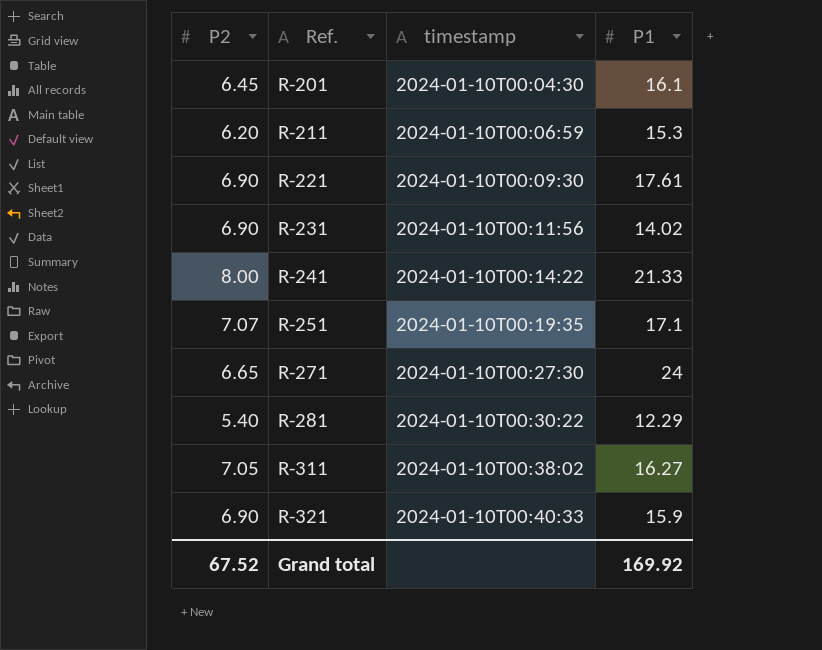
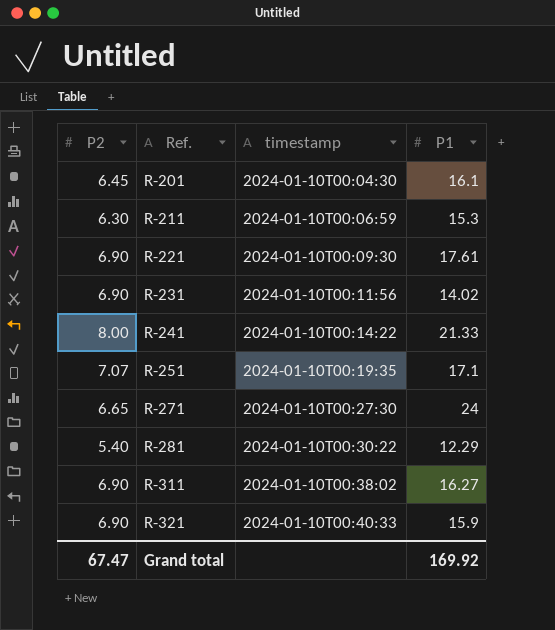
R-211 | P2: 6.20 -> 6.30
R-311 | P2: 7.05 -> 6.90
Grand total | P2: 67.52 -> 67.47

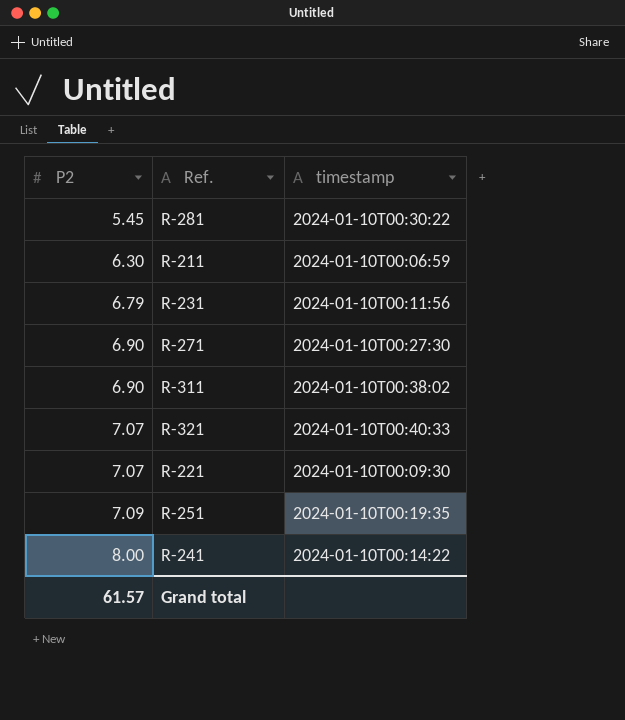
row order: Ref. ascending -> P2 ascending
column P1 | position: 4 -> none
row R-201: 6.45 | 2024-01-10T00:04:30 | 16.1 -> none
R-281 | P2: 5.40 -> 5.45
R-231 | P2: 6.90 -> 6.79
R-271 | P2: 6.65 -> 6.90
R-321 | P2: 6.90 -> 7.07
R-221 | P2: 6.90 -> 7.07
R-251 | P2: 7.07 -> 7.09
Grand total | P2: 67.47 -> 61.57

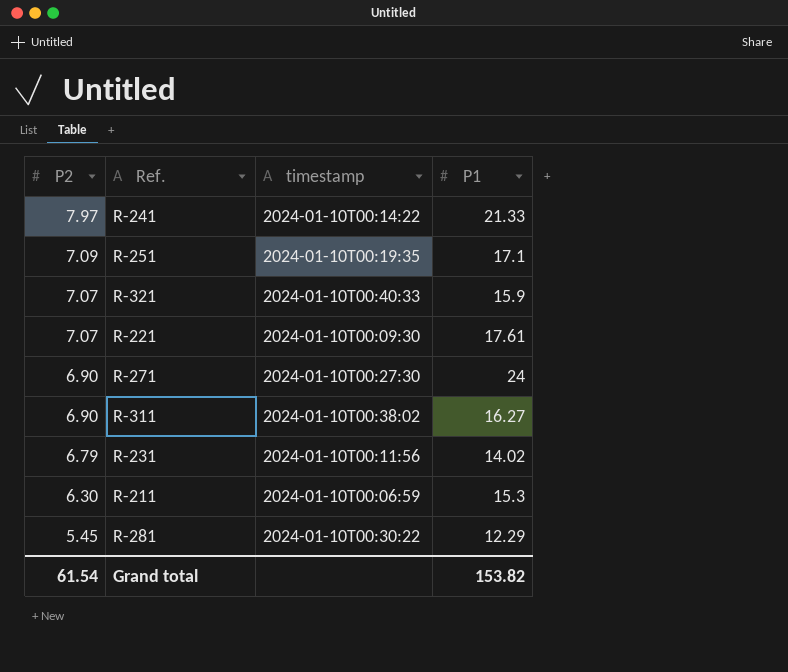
row order: P2 ascending -> P2 descending
column P1 | position: none -> 4
R-241 | P2: 8.00 -> 7.97
Grand total | P2: 61.57 -> 61.54

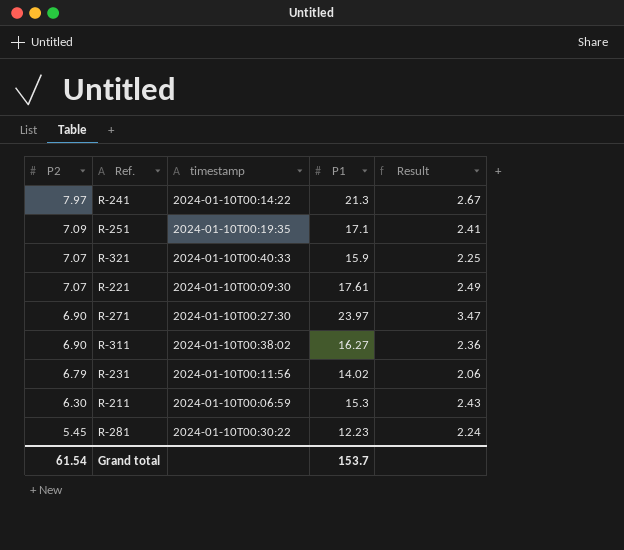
column Result | formula: none -> [P1] / [P2]
R-241 | P1: 21.33 -> 21.3
R-271 | P1: 24 -> 23.97
R-281 | P1: 12.29 -> 12.23
Grand total | P1: 153.82 -> 153.7

